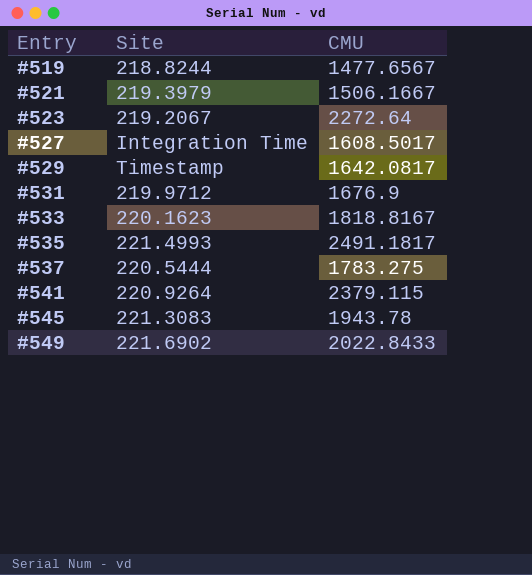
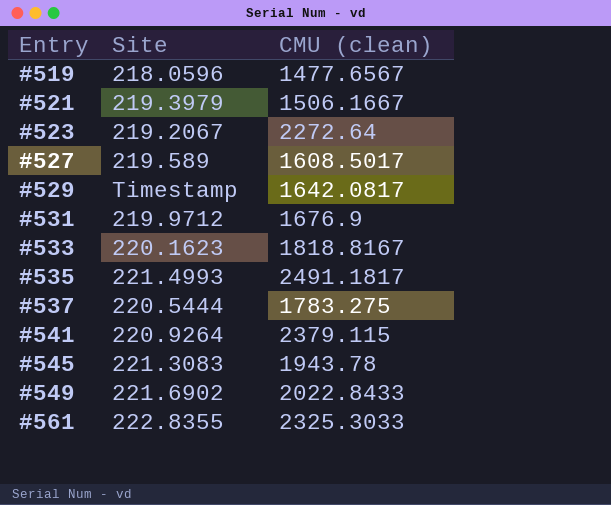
column name: CMU -> CMU (clean)
#519 | Site: 218.8244 -> 218.0596
#527 | Site: Integration Time -> 219.589
row #561: none -> 222.8355 | 2325.3033

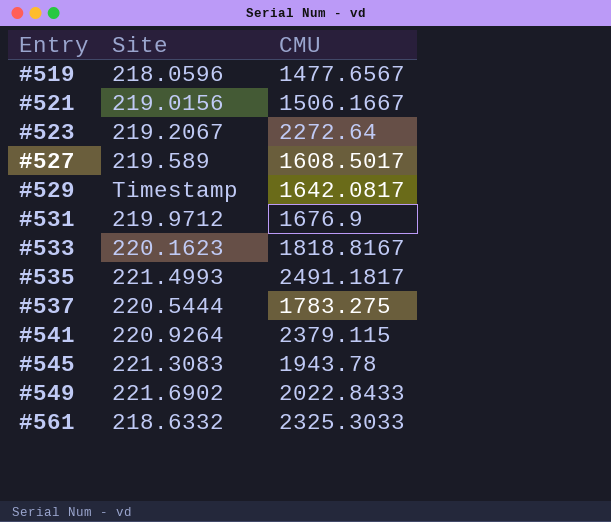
column name: CMU (clean) -> CMU
#521 | Site: 219.3979 -> 219.0156
#561 | Site: 222.8355 -> 218.6332

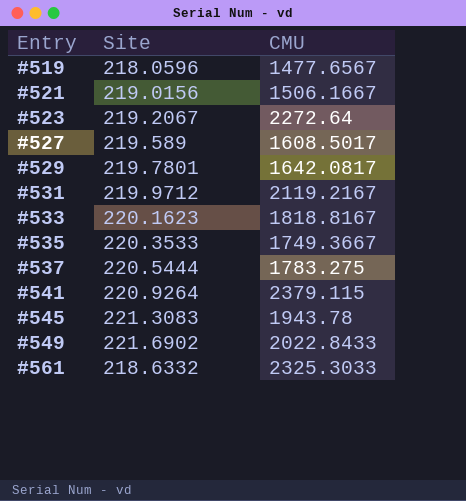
#529 | Site: Timestamp -> 219.7801
#531 | CMU: 1676.9 -> 2119.2167
#535 | Site: 221.4993 -> 220.3533
#535 | CMU: 2491.1817 -> 1749.3667

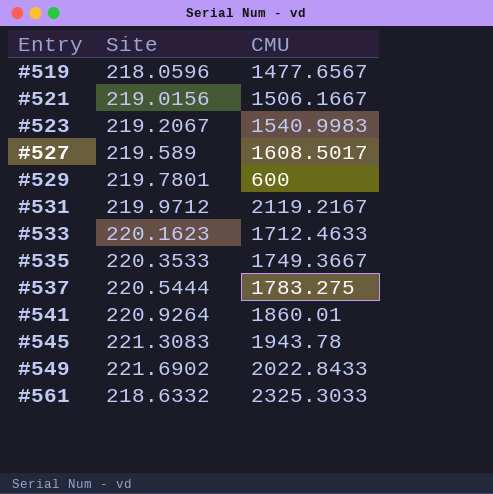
#523 | CMU: 2272.64 -> 1540.9983
#529 | CMU: 1642.0817 -> 600
#533 | CMU: 1818.8167 -> 1712.4633
#541 | CMU: 2379.115 -> 1860.01

